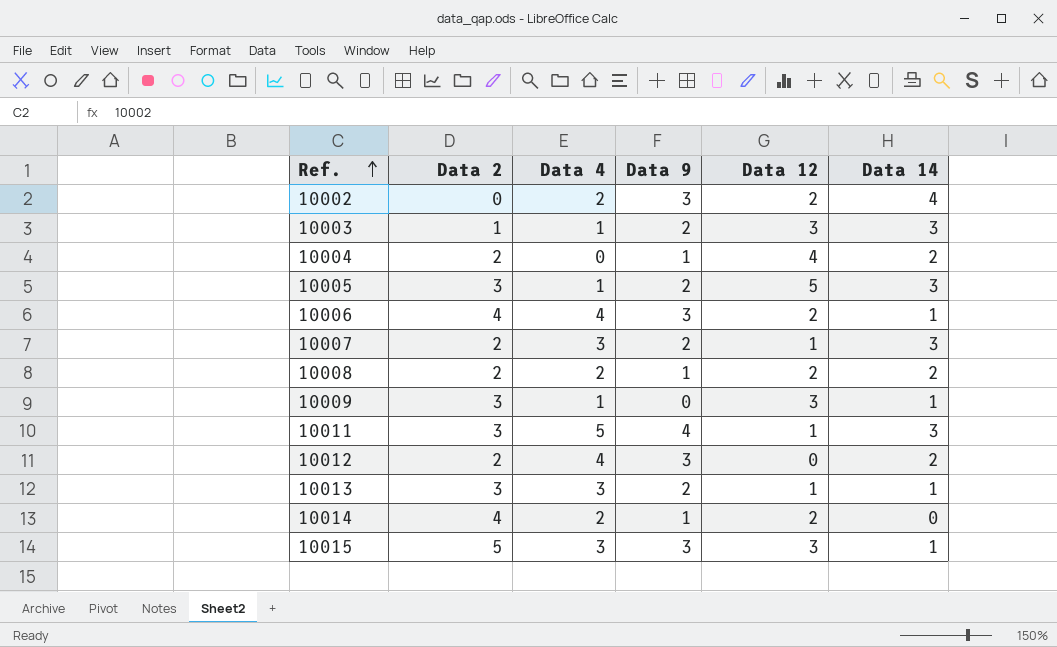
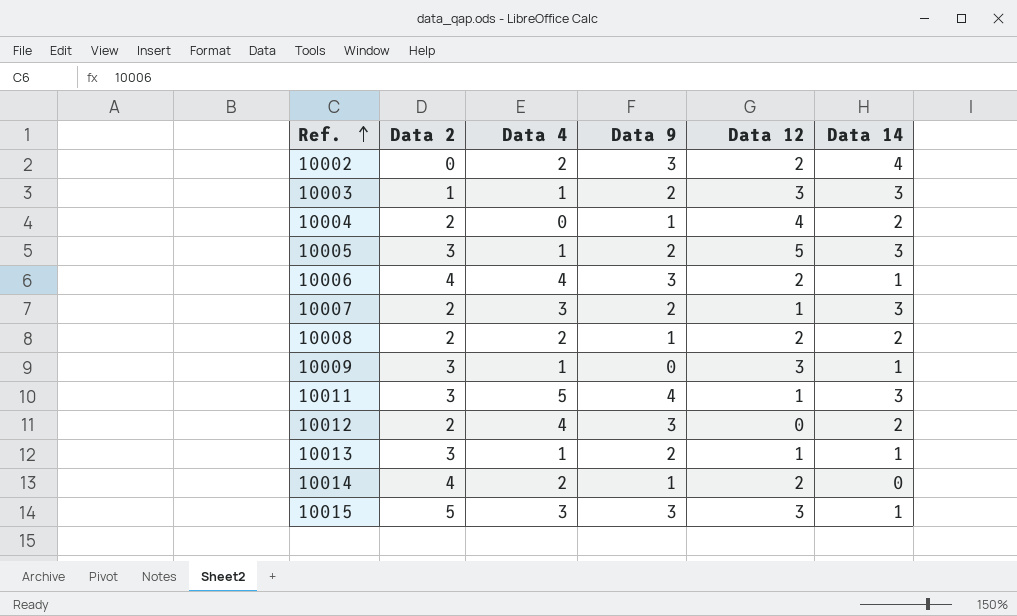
10013 | Data 4: 3 -> 1

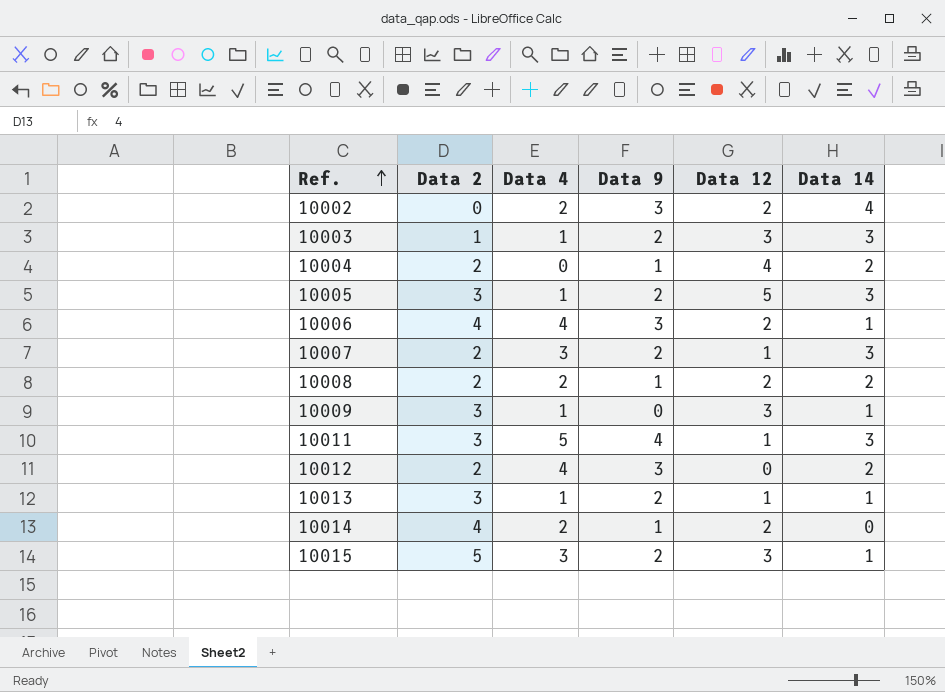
10015 | Data 9: 3 -> 2

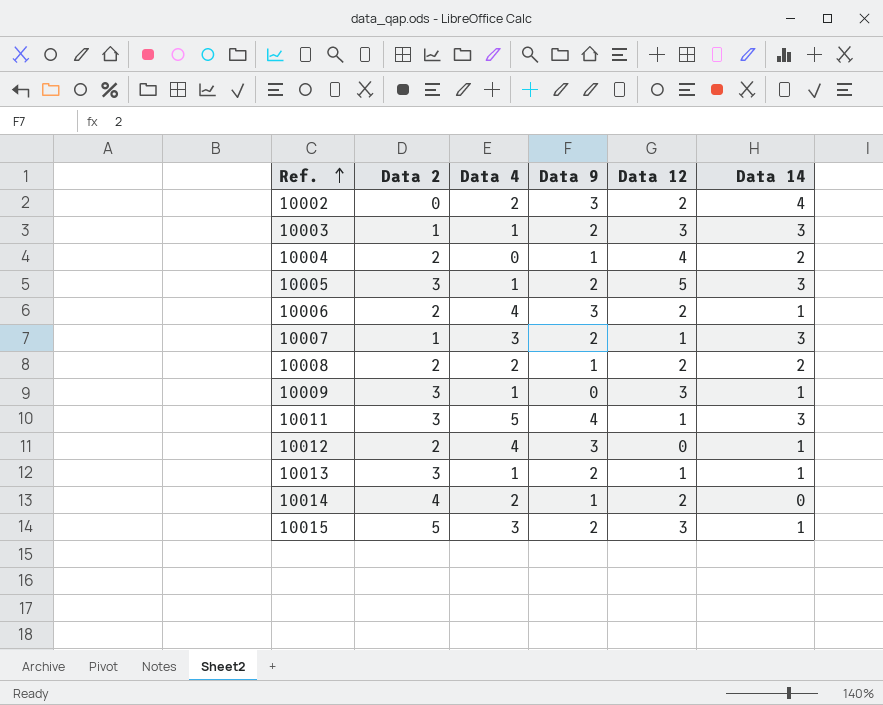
10006 | Data 2: 4 -> 2
10007 | Data 2: 2 -> 1
10012 | Data 14: 2 -> 1

